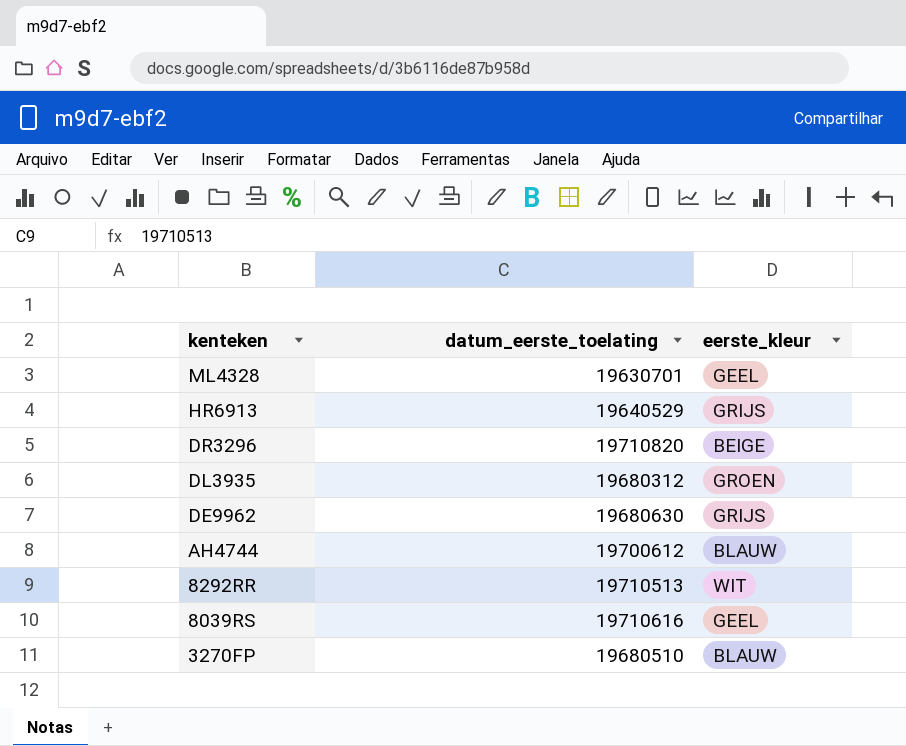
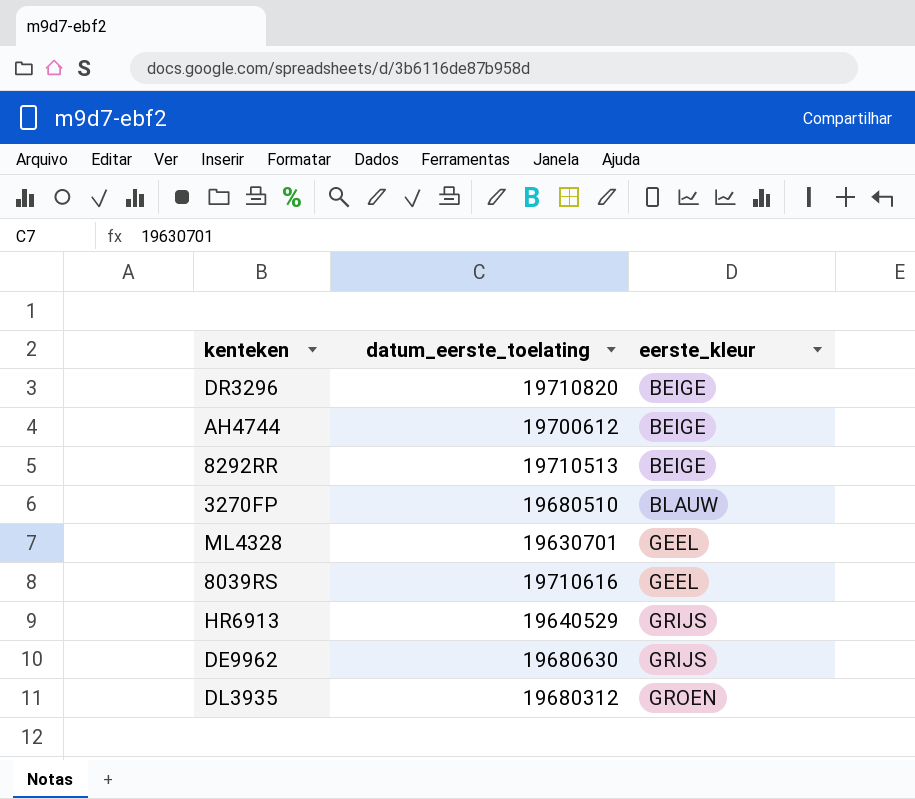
row order: kenteken descending -> eerste_kleur ascending
AH4744 | eerste_kleur: BLAUW -> BEIGE
8292RR | eerste_kleur: WIT -> BEIGE

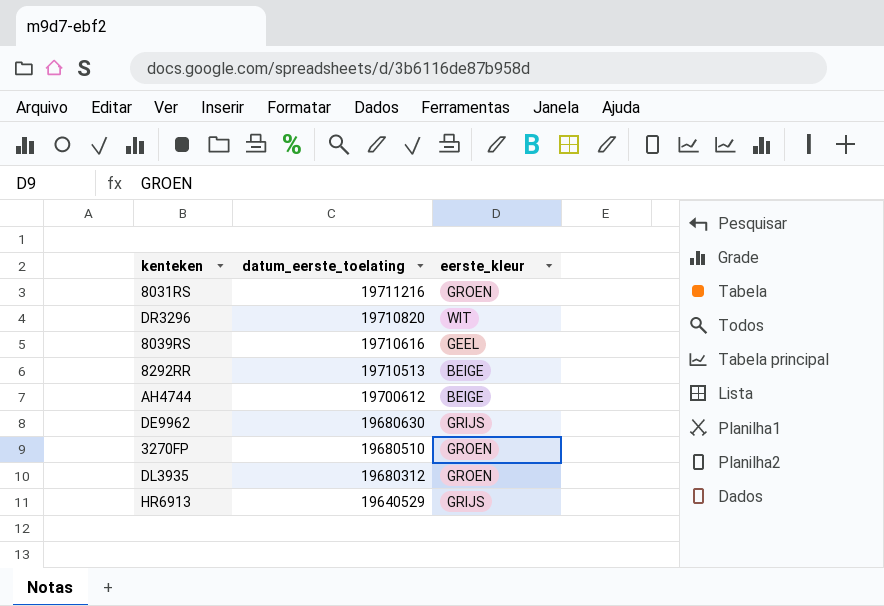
row order: eerste_kleur ascending -> datum_eerste_toelating descending
row ML4328: 19630701 | GEEL -> none
row 8031RS: none -> 19711216 | GROEN
DR3296 | eerste_kleur: BEIGE -> WIT
3270FP | eerste_kleur: BLAUW -> GROEN

